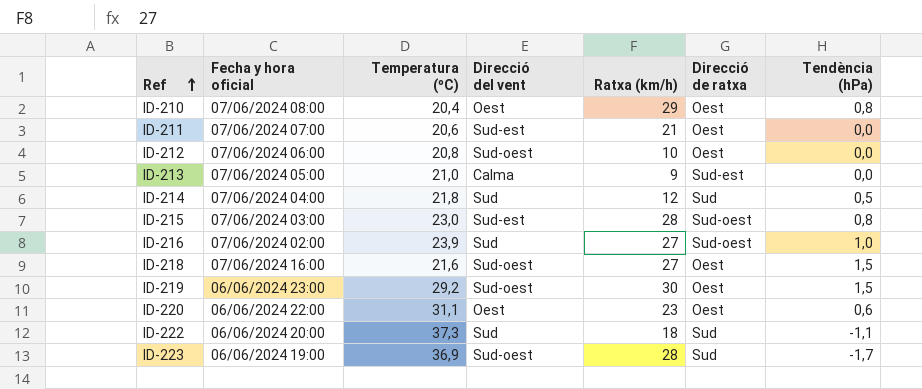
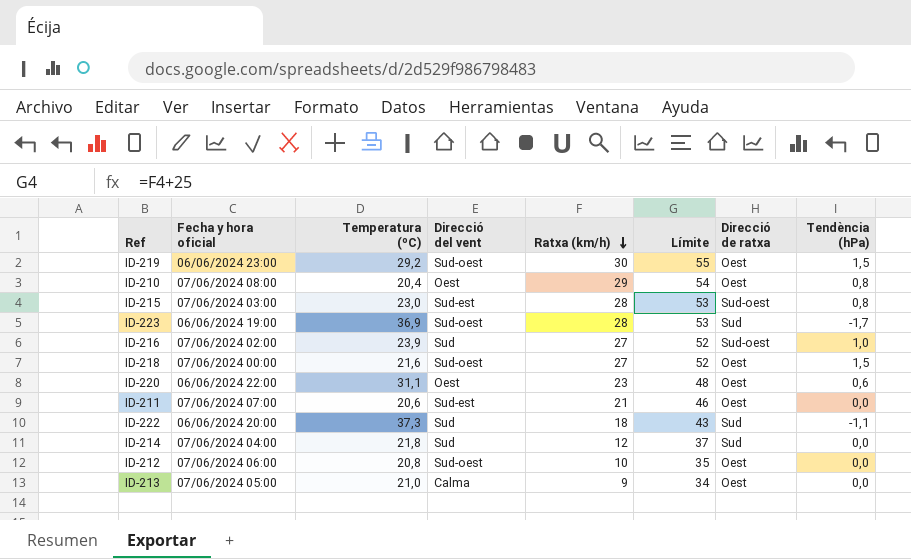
row order: Ref ascending -> Ratxa (km/h) descending
column Límite | formula: none -> [Ratxa (km/h)] + 25
ID-218 | Fecha y hora oficial: 07/06/2024 16:00 -> 07/06/2024 00:00
ID-214 | Tendència (hPa): 0,5 -> 0,0
ID-213 | Direcció de ratxa: Sud-est -> Oest

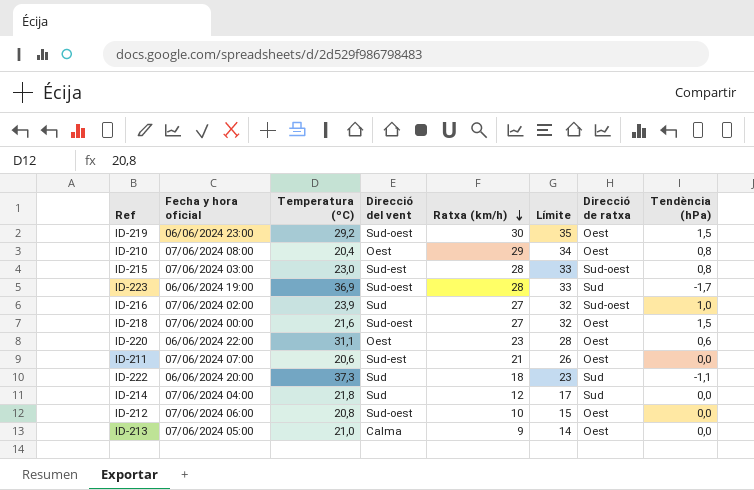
column Límite | formula: [Ratxa (km/h)] + 25 -> [Ratxa (km/h)] + 5

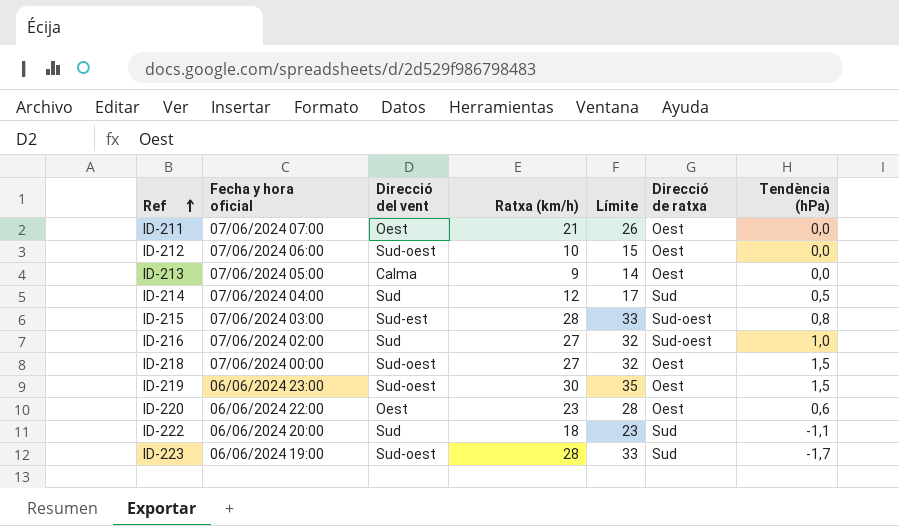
row order: Ratxa (km/h) descending -> Ref ascending
column Temperatura (ºC) | position: 3 -> none
row ID-210: 07/06/2024 08:00 | 20,4 | Oest | 29 | 34 | Oest | 0,8 -> none
ID-211 | Direcció del vent: Sud-est -> Oest
ID-214 | Tendència (hPa): 0,0 -> 0,5

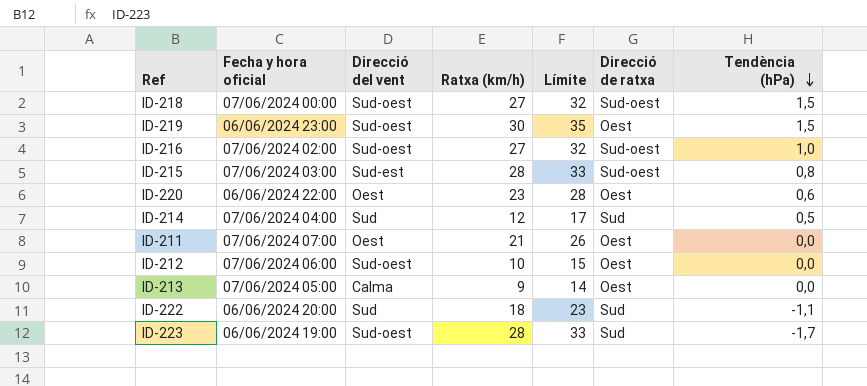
row order: Ref ascending -> Tendència (hPa) descending
ID-218 | Direcció de ratxa: Oest -> Sud-oest
ID-216 | Direcció del vent: Sud -> Sud-oest

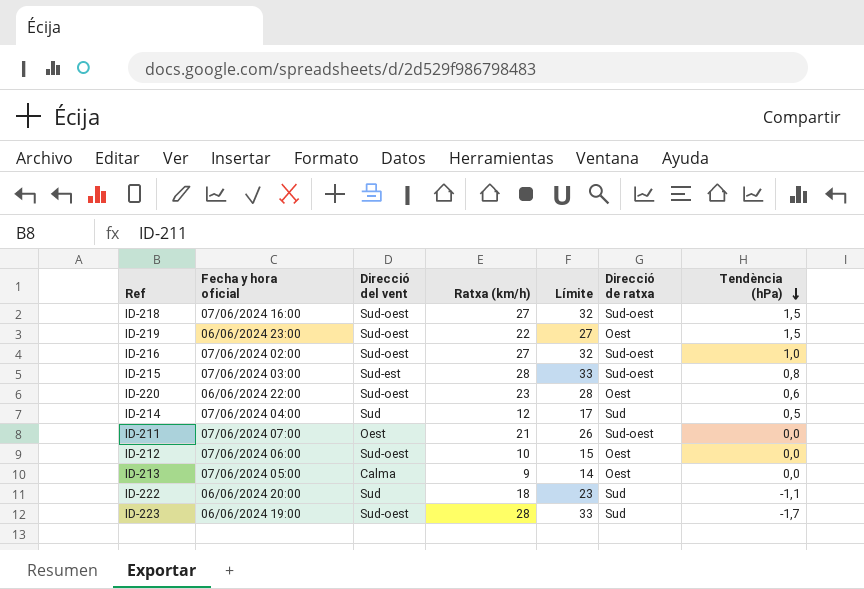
ID-218 | Fecha y hora oficial: 07/06/2024 00:00 -> 07/06/2024 16:00
ID-219 | Ratxa (km/h): 30 -> 22
ID-219 | Límite: 35 -> 27
ID-220 | Direcció del vent: Oest -> Sud-oest
ID-211 | Direcció de ratxa: Oest -> Sud-oest

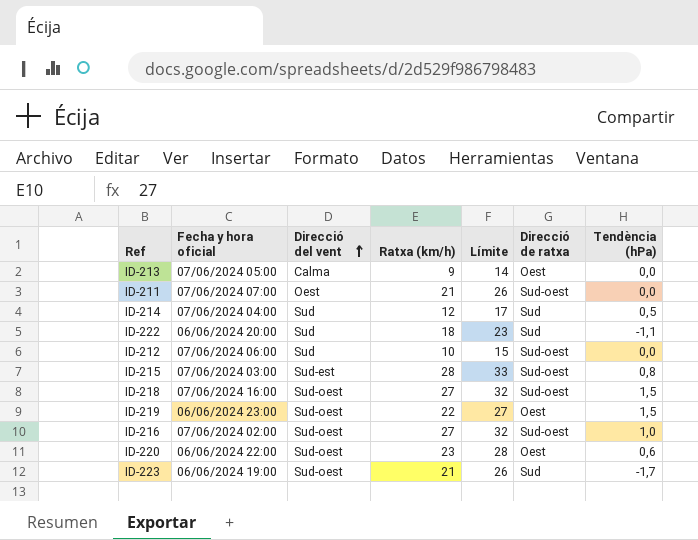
row order: Tendència (hPa) descending -> Direcció del vent ascending
ID-212 | Direcció del vent: Sud-oest -> Sud
ID-212 | Direcció de ratxa: Oest -> Sud-oest
ID-223 | Ratxa (km/h): 28 -> 21
ID-223 | Límite: 33 -> 26

